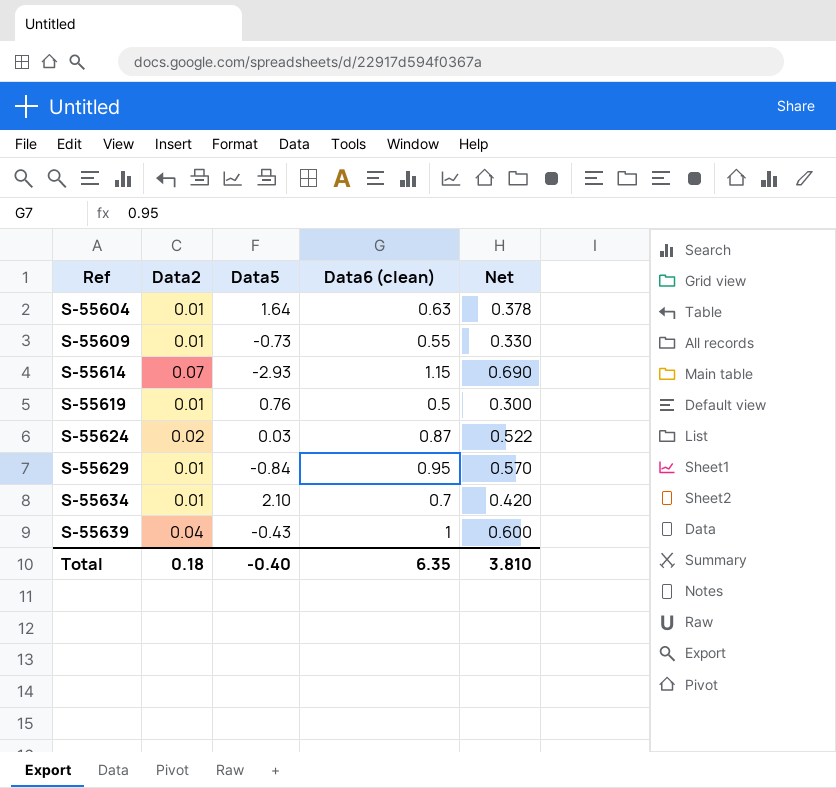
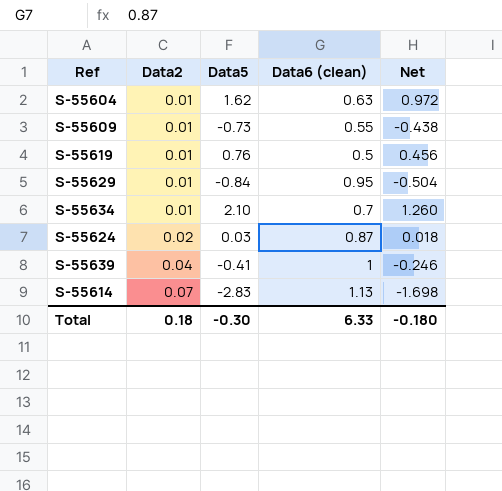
row order: Ref ascending -> Data2 ascending
column Net | formula: [Data6 (clean)] * 0.6 -> [Data5] * 0.6
S-55604 | Data5: 1.64 -> 1.62
S-55639 | Data5: -0.43 -> -0.41
S-55614 | Data5: -2.93 -> -2.83
S-55614 | Data6 (clean): 1.15 -> 1.13
Total | Data5: -0.40 -> -0.30
Total | Data6 (clean): 6.35 -> 6.33
Total | Net: 3.810 -> -0.180

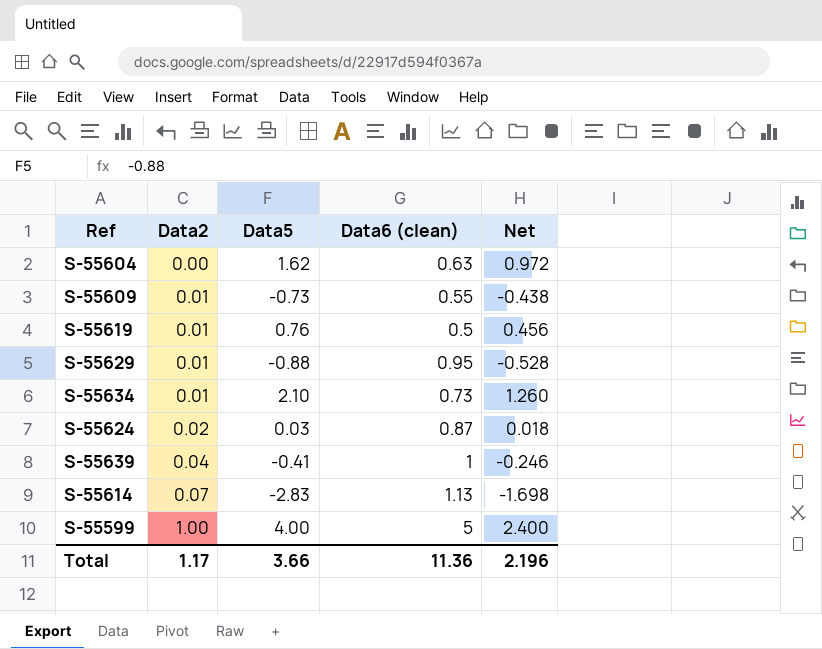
S-55604 | Data2: 0.01 -> 0.00
S-55629 | Data5: -0.84 -> -0.88
S-55629 | Net: -0.504 -> -0.528
S-55634 | Data6 (clean): 0.7 -> 0.73
row S-55599: none -> 1.00 | 4.00 | 5 | 2.400
Total | Data2: 0.18 -> 1.17
Total | Data5: -0.30 -> 3.66
Total | Data6 (clean): 6.33 -> 11.36
Total | Net: -0.180 -> 2.196

